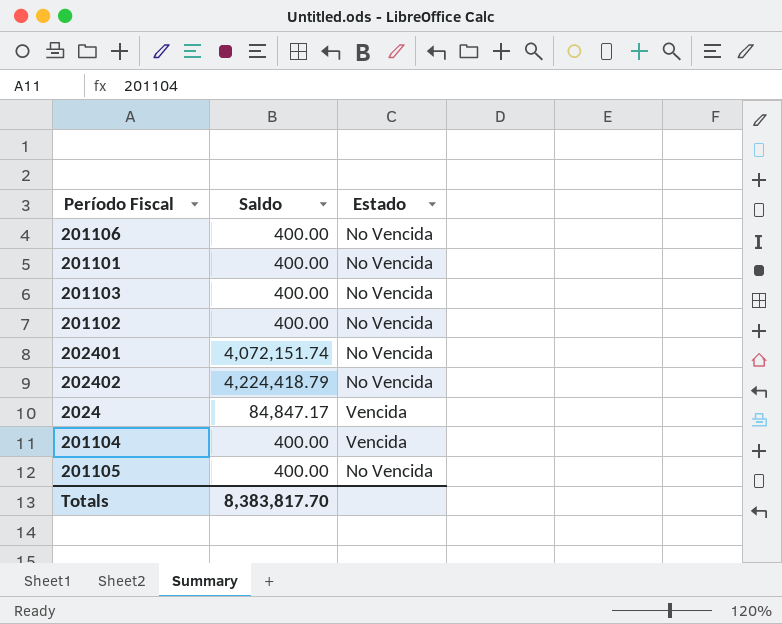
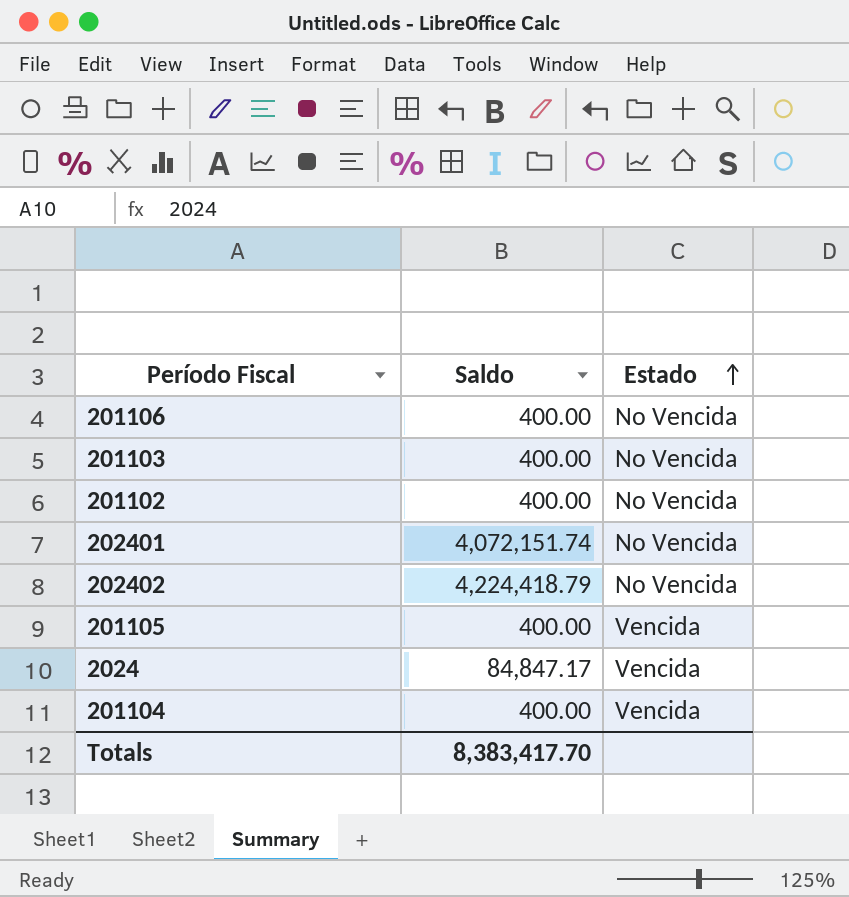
row order: none -> Estado ascending
row 201101: 400.00 | No Vencida -> none
201105 | Estado: No Vencida -> Vencida
Totals | Saldo: 8,383,817.70 -> 8,383,417.70

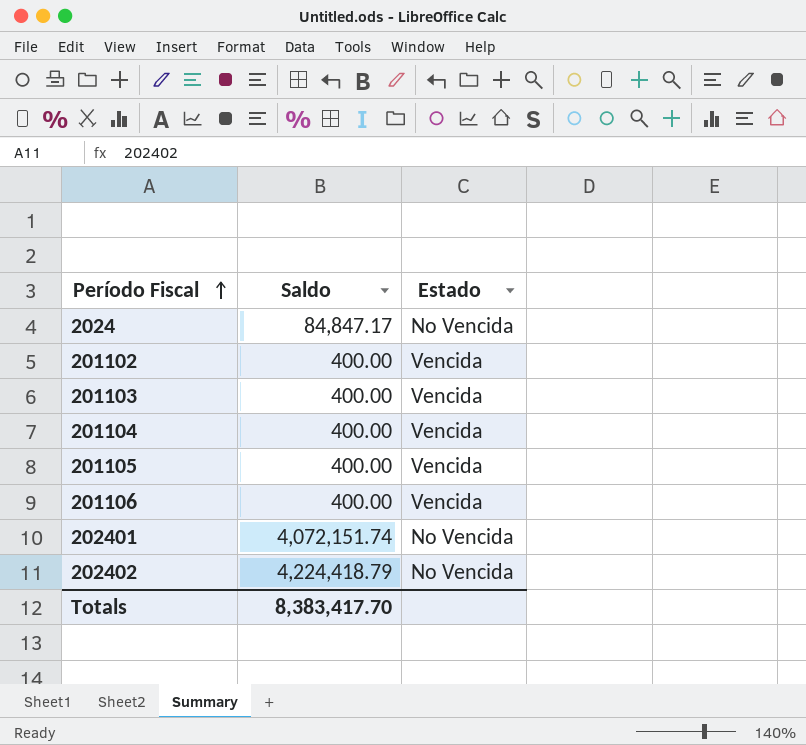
row order: Estado ascending -> Período Fiscal ascending
2024 | Estado: Vencida -> No Vencida
201102 | Estado: No Vencida -> Vencida
201103 | Estado: No Vencida -> Vencida
201106 | Estado: No Vencida -> Vencida

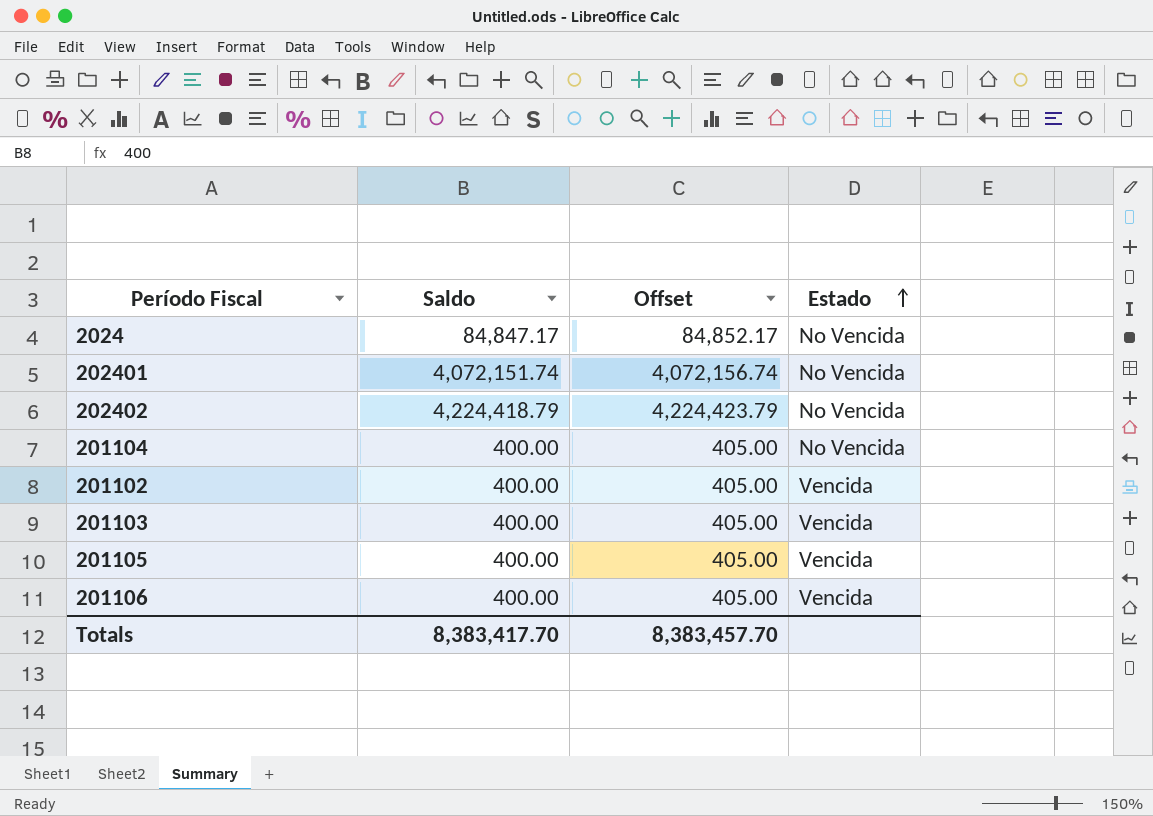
row order: Período Fiscal ascending -> Estado ascending
column Offset | formula: none -> [Saldo] + 5
201104 | Estado: Vencida -> No Vencida

